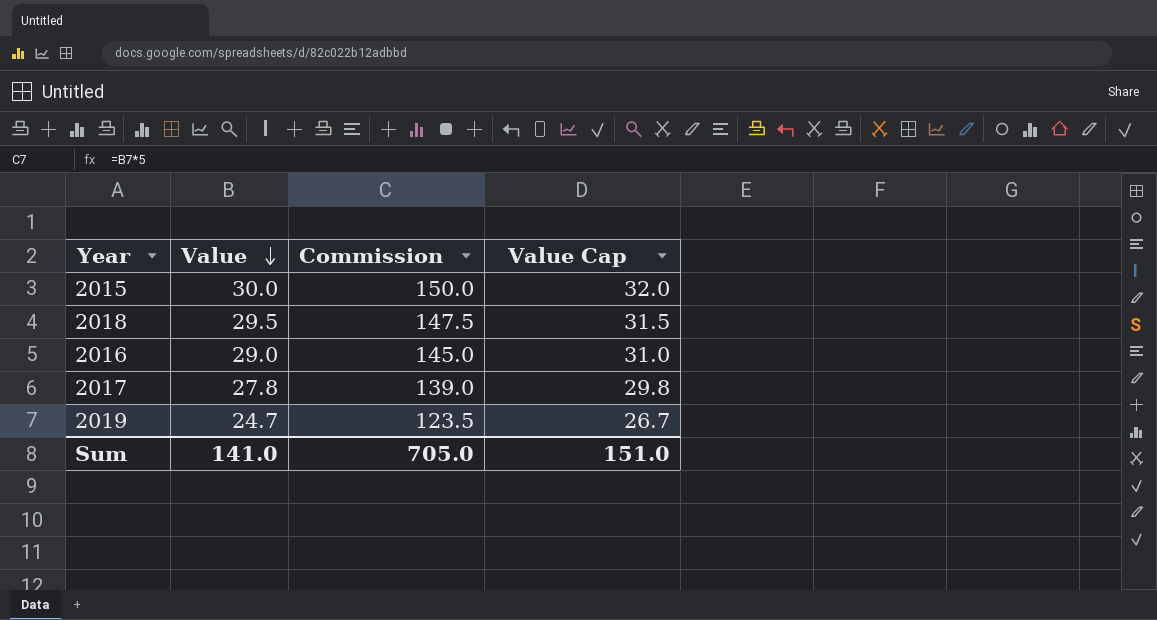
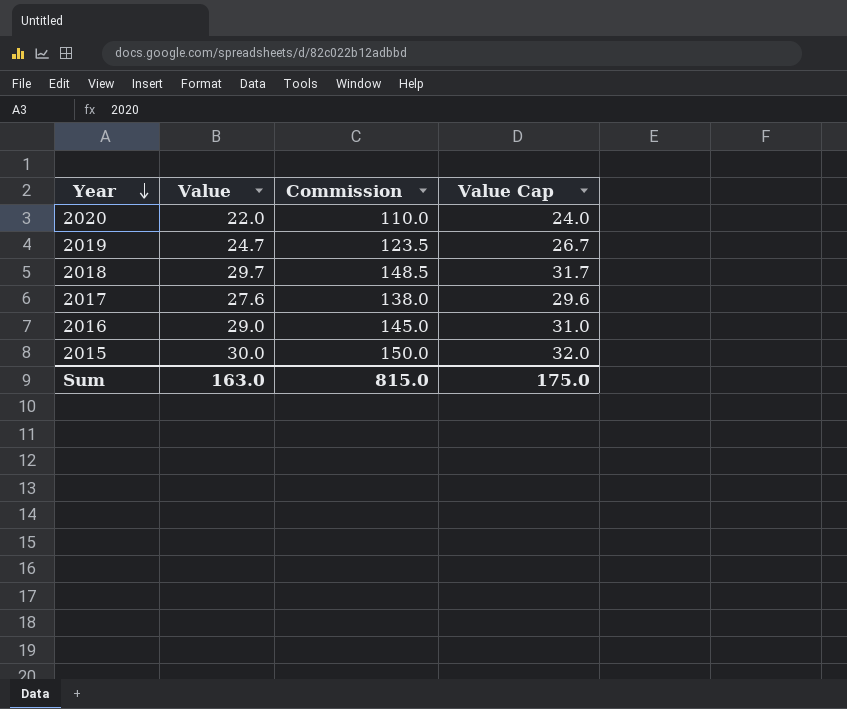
row order: Value descending -> Year descending
row 2020: none -> 22.0 | 110.0 | 24.0
2018 | Value: 29.5 -> 29.7
2018 | Commission: 147.5 -> 148.5
2018 | Value Cap: 31.5 -> 31.7
2017 | Value: 27.8 -> 27.6
2017 | Commission: 139.0 -> 138.0
2017 | Value Cap: 29.8 -> 29.6
Sum | Value: 141.0 -> 163.0
Sum | Commission: 705.0 -> 815.0
Sum | Value Cap: 151.0 -> 175.0

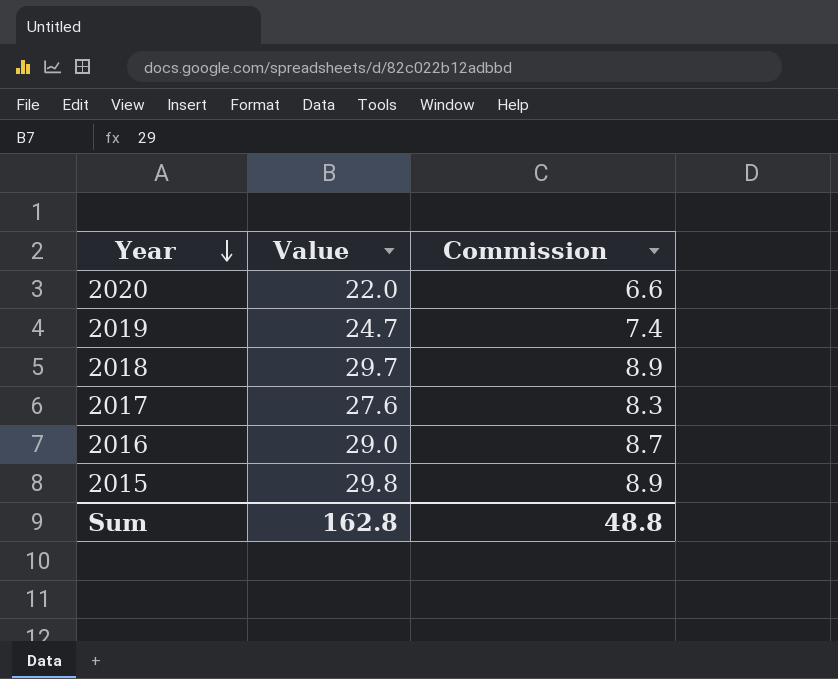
column Value Cap | formula: [Value] + 2 -> none
column Commission | formula: [Value] * 5 -> [Value] * 0.3
2015 | Value: 30.0 -> 29.8
Sum | Value: 163.0 -> 162.8
Sum | Commission: 815.0 -> 48.8

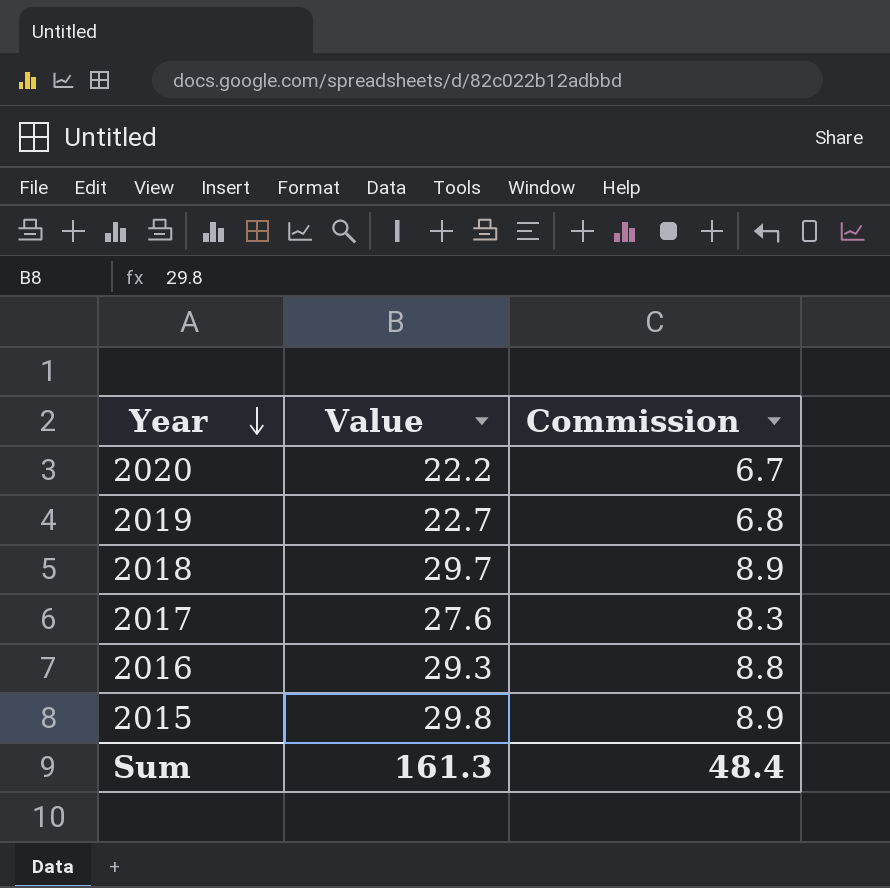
2020 | Value: 22.0 -> 22.2
2020 | Commission: 6.6 -> 6.7
2019 | Value: 24.7 -> 22.7
2019 | Commission: 7.4 -> 6.8
2016 | Value: 29.0 -> 29.3
2016 | Commission: 8.7 -> 8.8
Sum | Value: 162.8 -> 161.3
Sum | Commission: 48.8 -> 48.4

